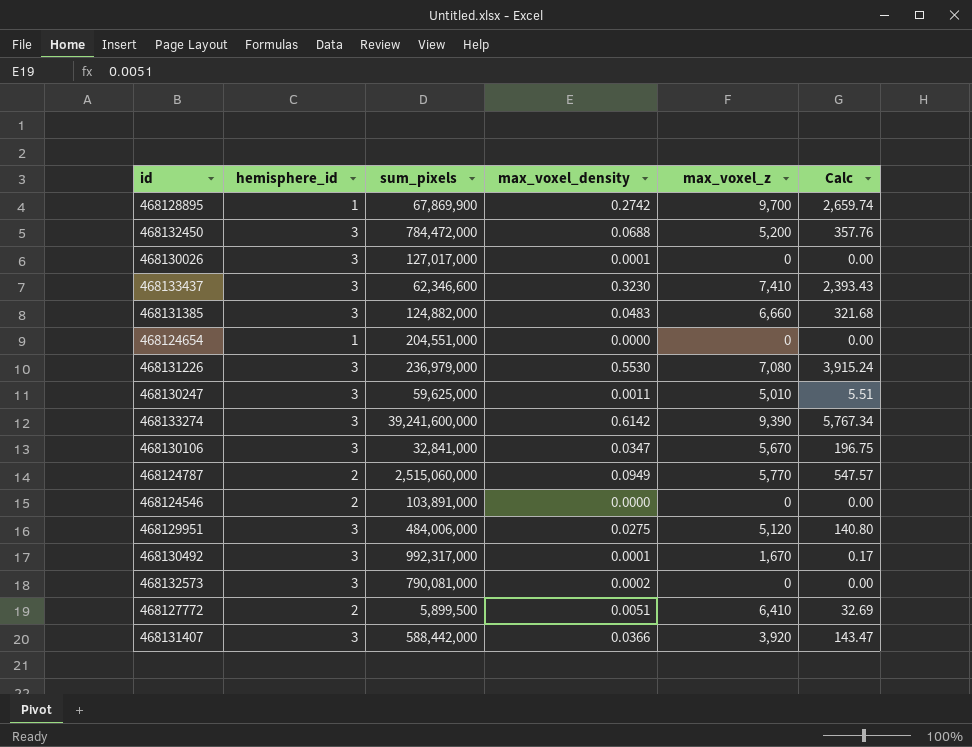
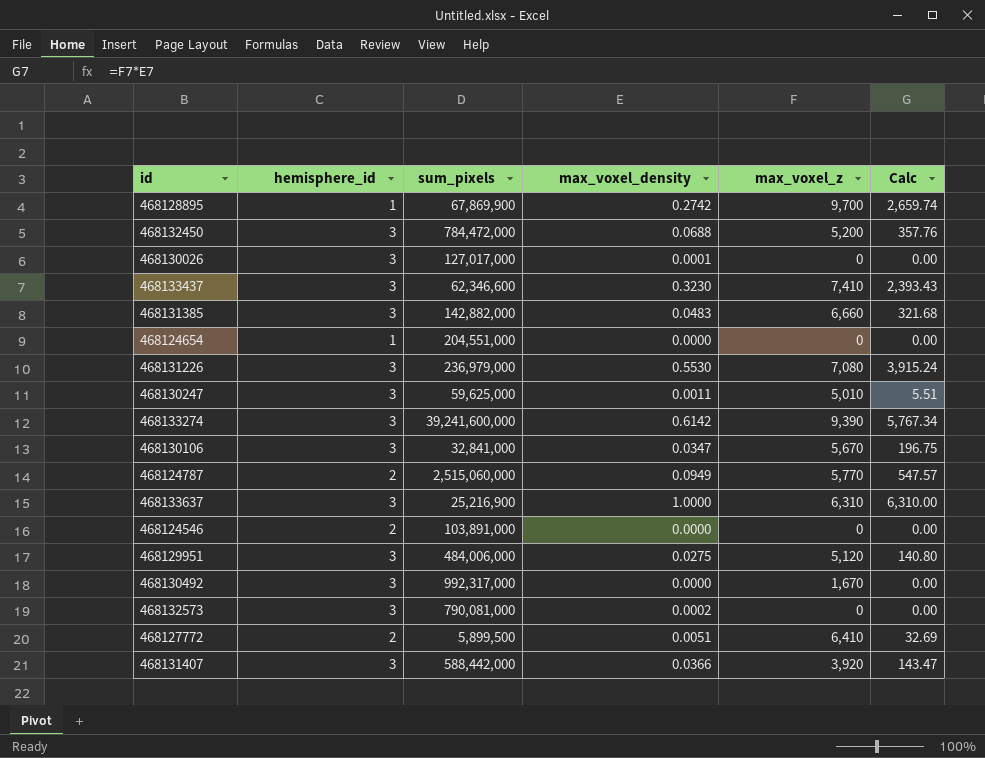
468131385 | sum_pixels: 124,882,000 -> 142,882,000
row 468133637: none -> 3 | 25,216,900 | 1.0000 | 6,310 | 6,310.00
468130492 | max_voxel_density: 0.0001 -> 0.0000
468130492 | Calc: 0.17 -> 0.00

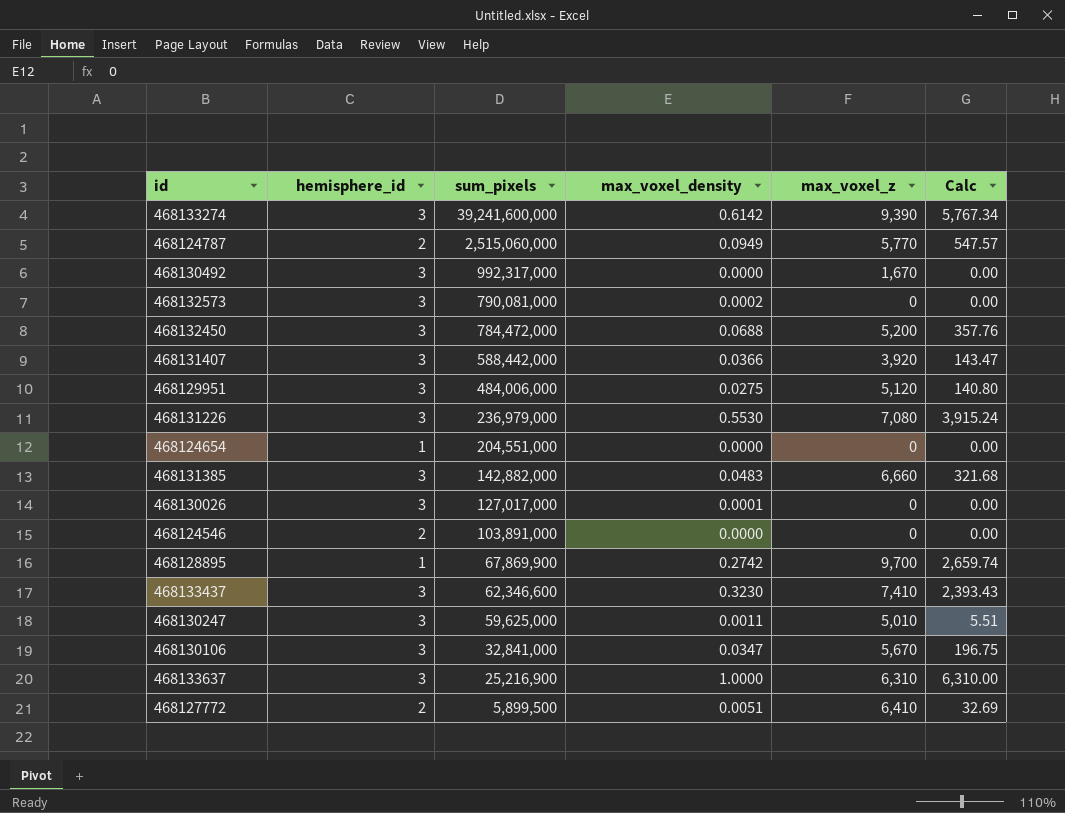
row order: none -> sum_pixels descending

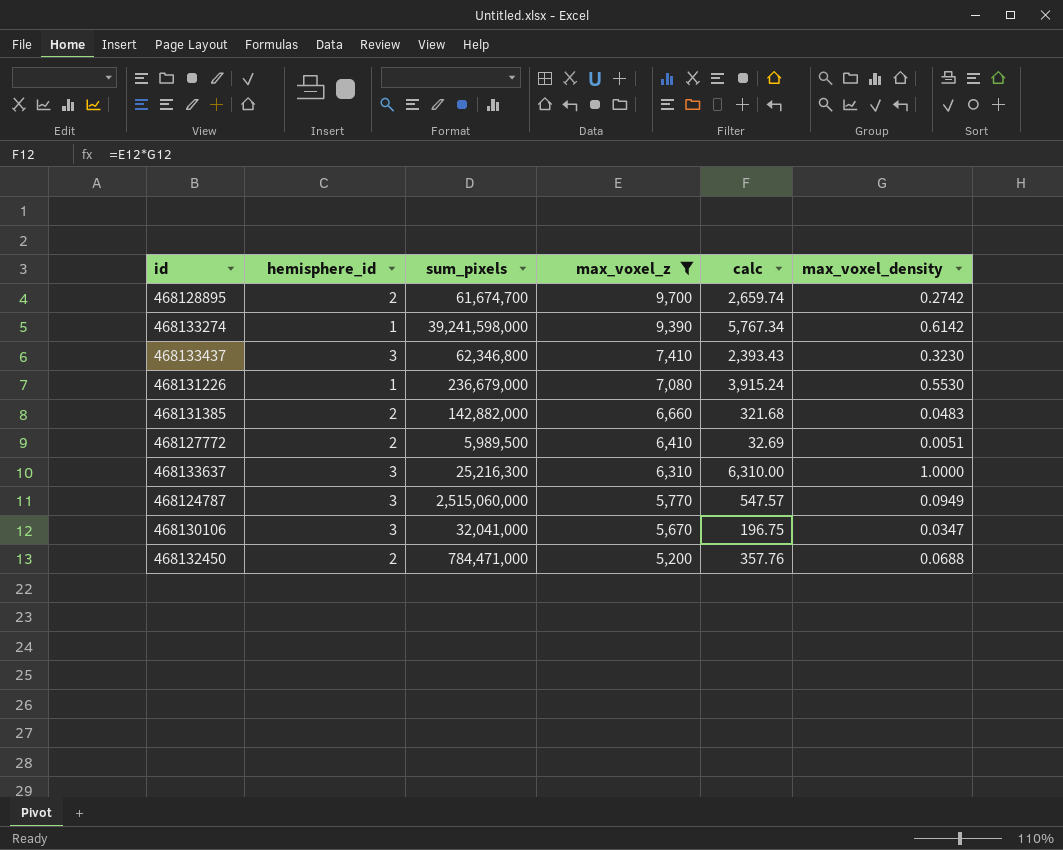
filter: none -> max_voxel_z >= 5,200
row order: sum_pixels descending -> max_voxel_z descending
column name: Calc -> calc
column max_voxel_density | position: 4 -> 6
468128895 | hemisphere_id: 1 -> 2
468128895 | sum_pixels: 67,869,900 -> 61,674,700
468133274 | hemisphere_id: 3 -> 1
468133274 | sum_pixels: 39,241,600,000 -> 39,241,598,000
468133437 | sum_pixels: 62,346,600 -> 62,346,800
468131226 | hemisphere_id: 3 -> 1
468131226 | sum_pixels: 236,979,000 -> 236,679,000
468131385 | hemisphere_id: 3 -> 2
468127772 | sum_pixels: 5,899,500 -> 5,989,500
468133637 | sum_pixels: 25,216,900 -> 25,216,300
468124787 | hemisphere_id: 2 -> 3
468130106 | sum_pixels: 32,841,000 -> 32,041,000
468132450 | hemisphere_id: 3 -> 2
468132450 | sum_pixels: 784,472,000 -> 784,471,000

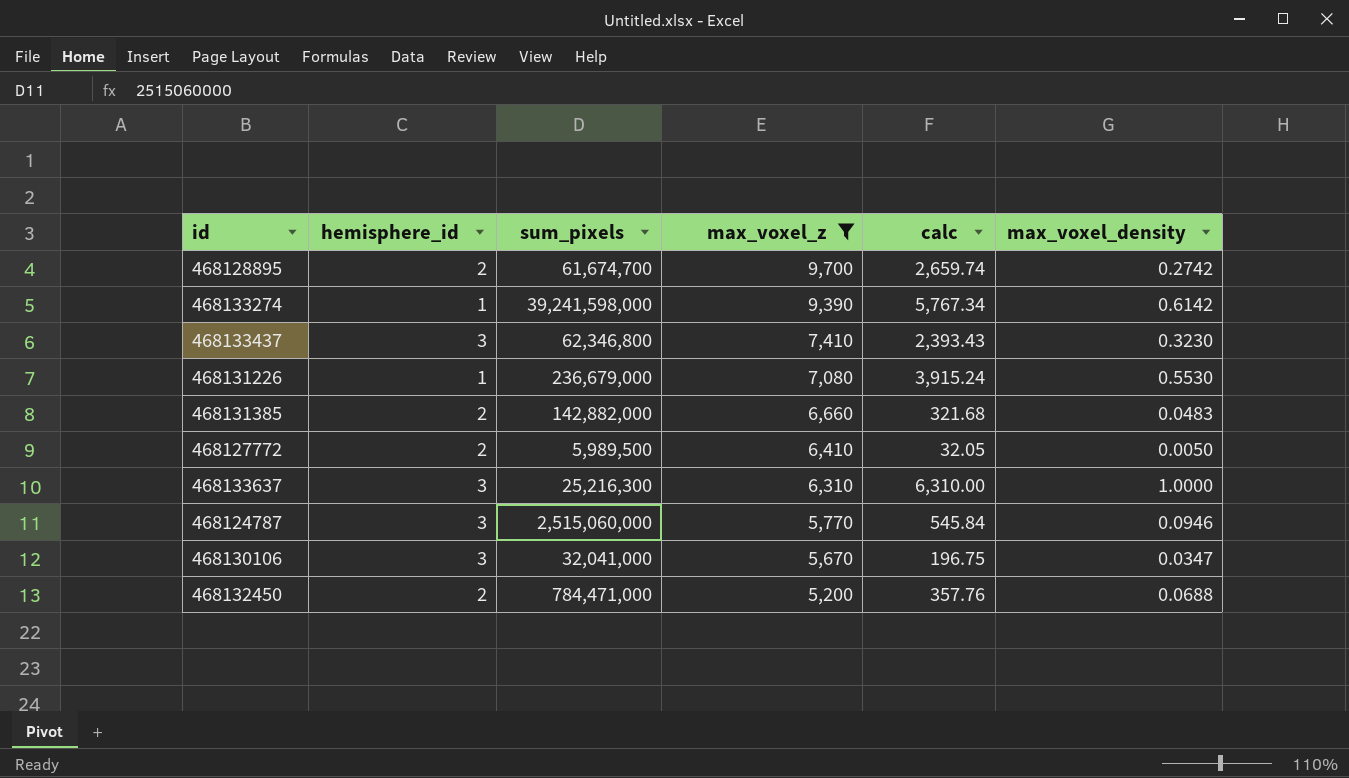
468127772 | calc: 32.69 -> 32.05
468127772 | max_voxel_density: 0.0051 -> 0.0050
468124787 | calc: 547.57 -> 545.84
468124787 | max_voxel_density: 0.0949 -> 0.0946

